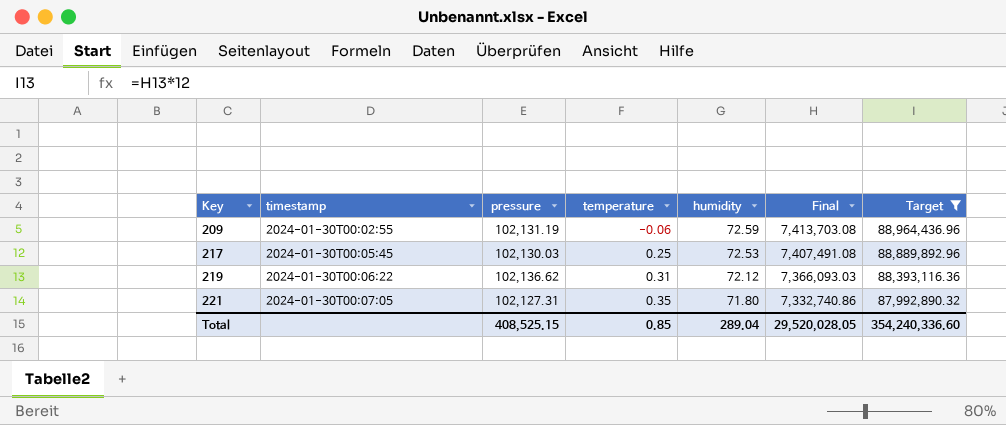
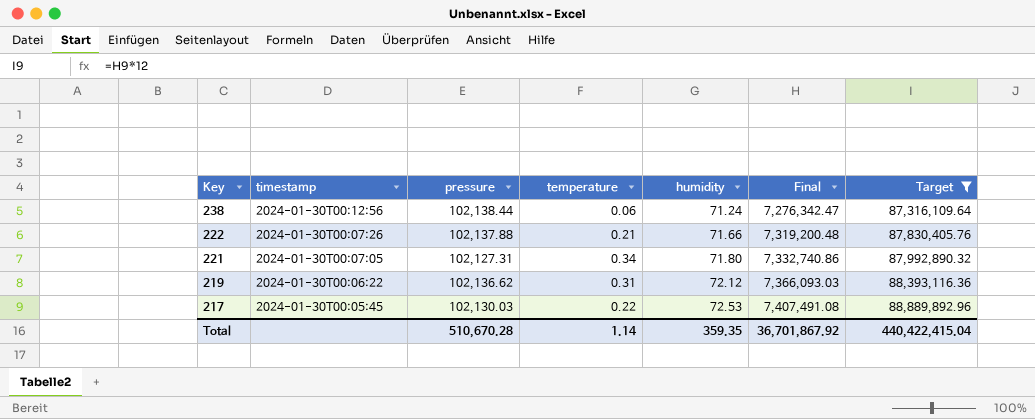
row order: Key ascending -> Key descending
row 209: 2024-01-30T00:02:55 | 102,131.19 | -0.06 | 72.59 | 7,413,703.08 | 88,964,436.96 -> none
row 238: none -> 2024-01-30T00:12:56 | 102,138.44 | 0.06 | 71.24 | 7,276,342.47 | 87,316,109.64
row 222: none -> 2024-01-30T00:07:26 | 102,137.88 | 0.21 | 71.66 | 7,319,200.48 | 87,830,405.76
221 | temperature: 0.35 -> 0.34
217 | temperature: 0.25 -> 0.22
Total | pressure: 408,525.15 -> 510,670.28
Total | temperature: 0.85 -> 1.14
Total | humidity: 289.04 -> 359.35
Total | Final: 29,520,028.05 -> 36,701,867.92
Total | Target: 354,240,336.60 -> 440,422,415.04

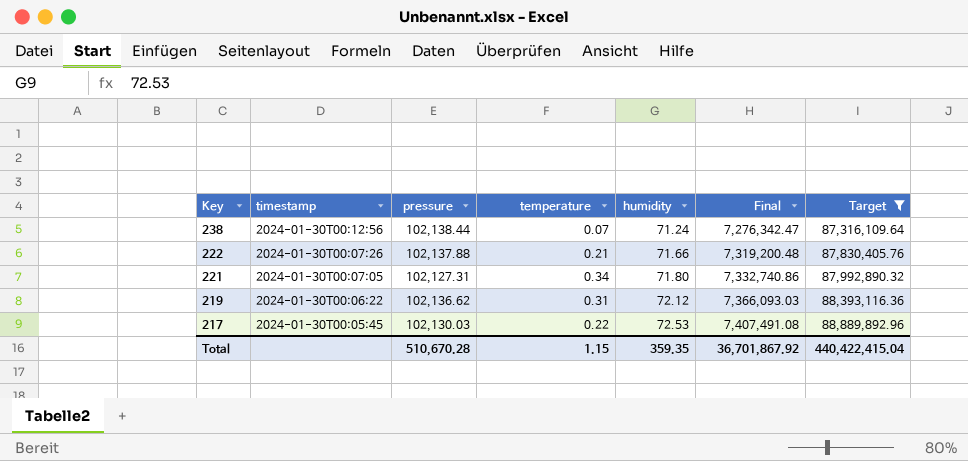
238 | temperature: 0.06 -> 0.07
Total | temperature: 1.14 -> 1.15

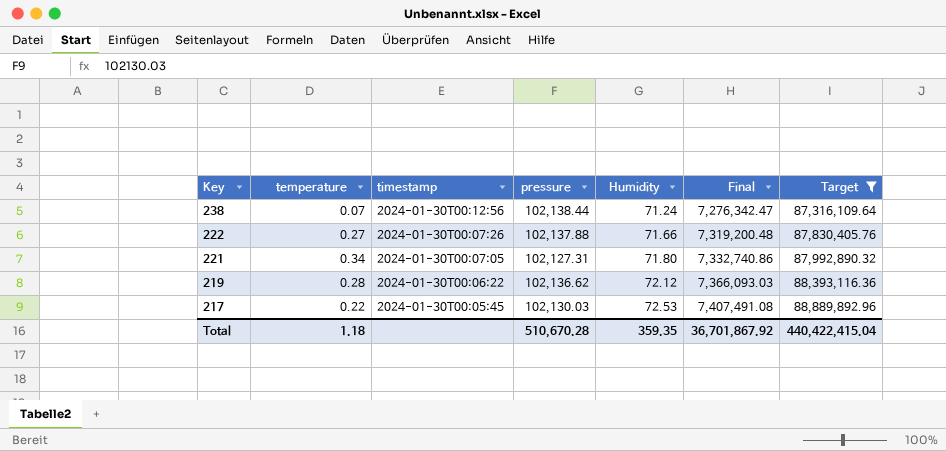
column temperature | position: 4 -> 2
column name: humidity -> Humidity
222 | temperature: 0.21 -> 0.27
219 | temperature: 0.31 -> 0.28
Total | temperature: 1.15 -> 1.18

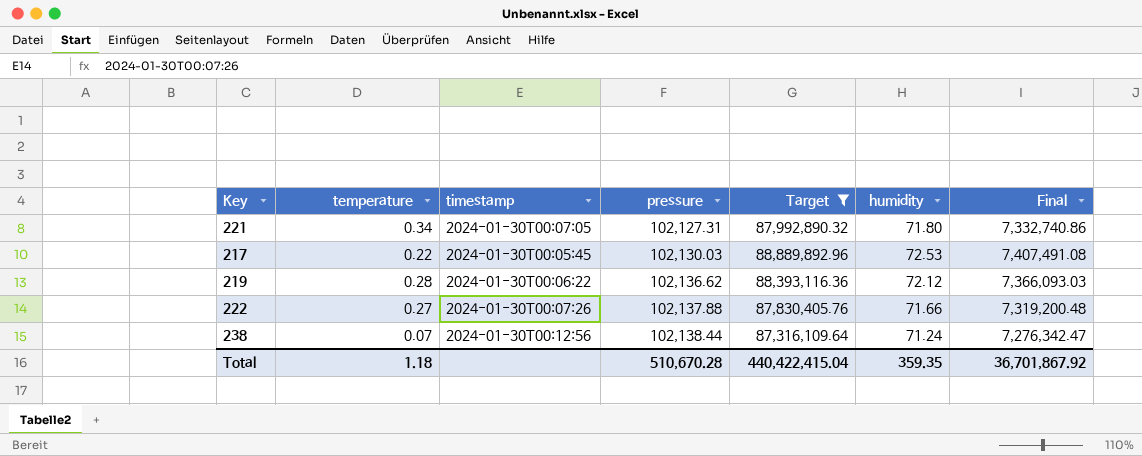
row order: Key descending -> pressure ascending
column Target | position: 7 -> 5
column name: Humidity -> humidity

